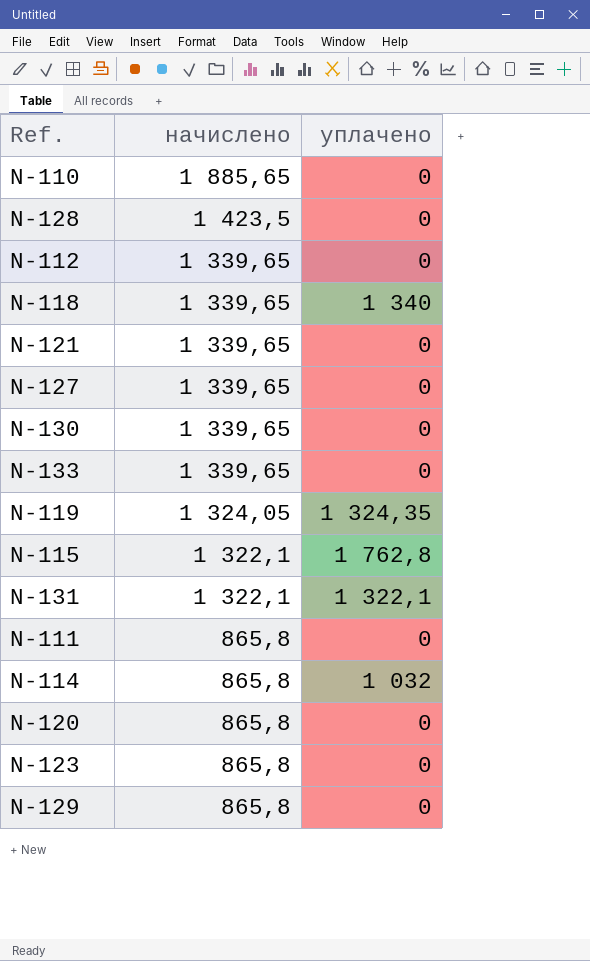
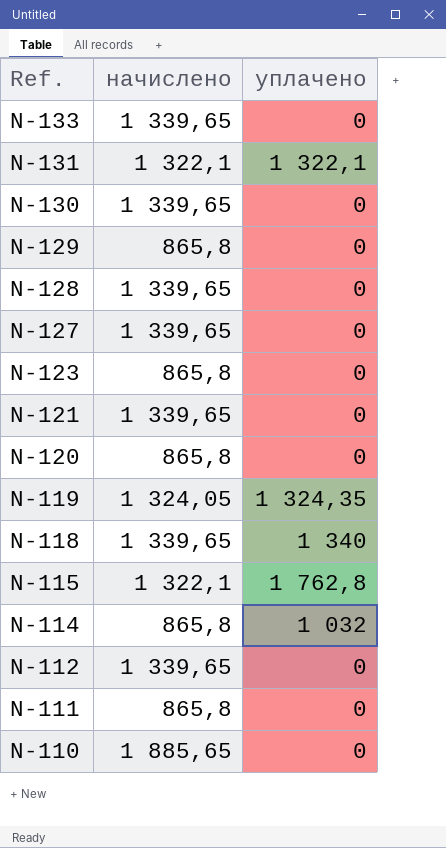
row order: начислено descending -> Ref. descending
N-128 | начислено: 1 423,5 -> 1 339,65

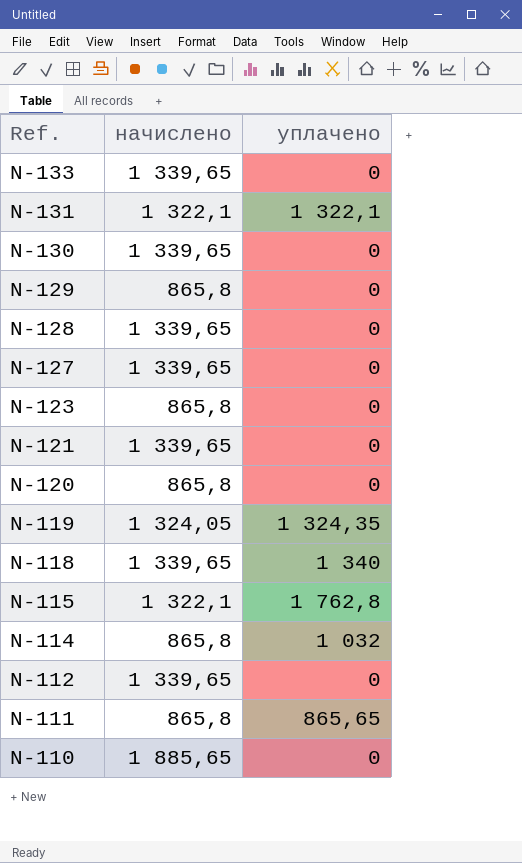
N-111 | уплачено: 0 -> 865,65

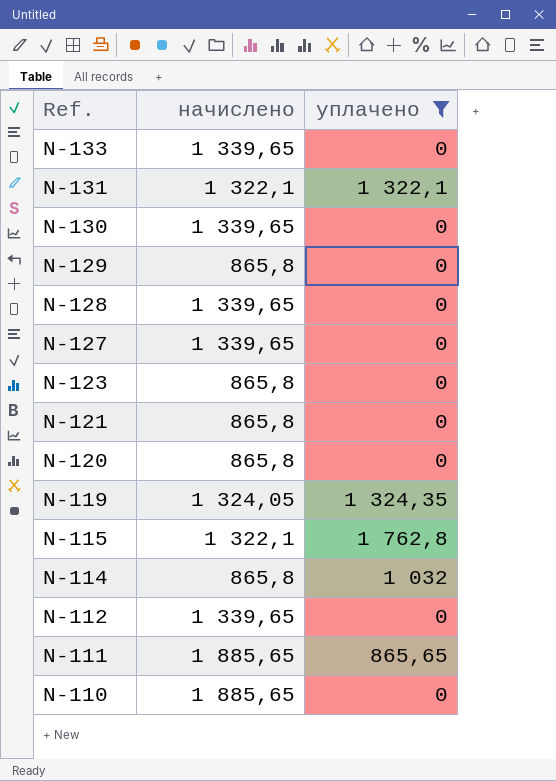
filter: none -> уплачено != 1 340
N-121 | начислено: 1 339,65 -> 865,8
N-111 | начислено: 865,8 -> 1 885,65

